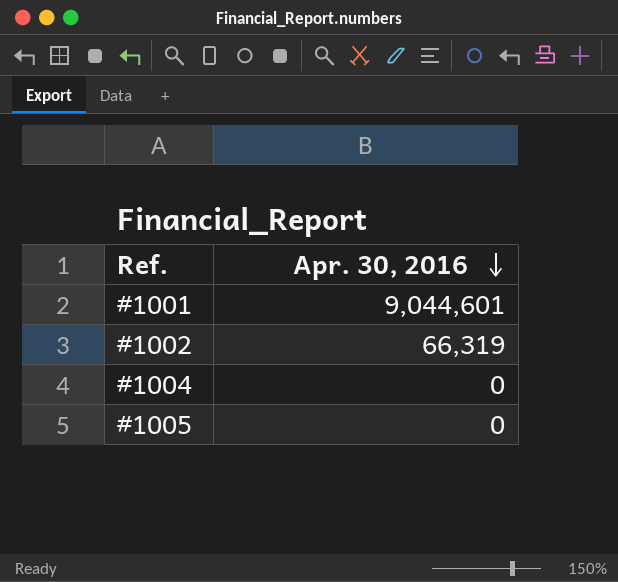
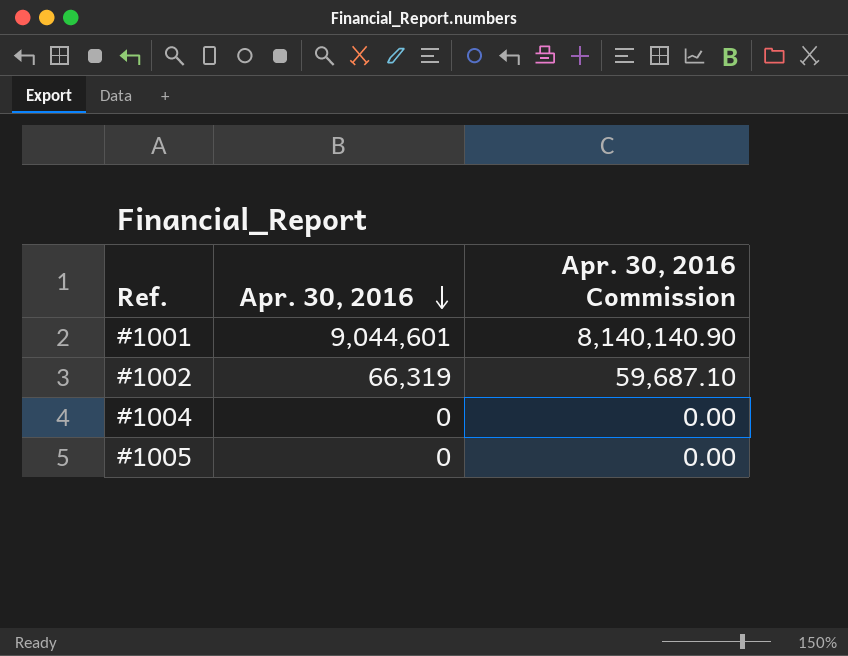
column Apr. 30, 2016 Commission | formula: none -> [Apr. 30, 2016] * 0.9

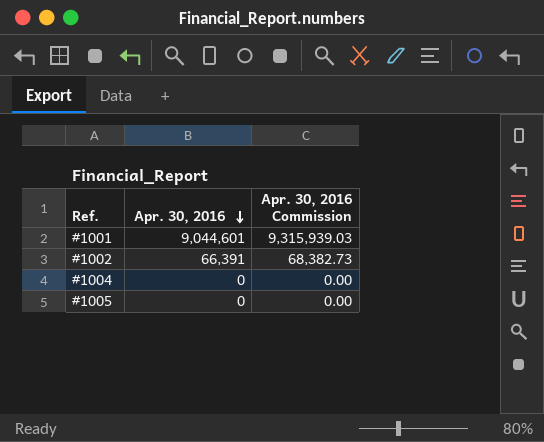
column Apr. 30, 2016 Commission | formula: [Apr. 30, 2016] * 0.9 -> [Apr. 30, 2016] * 1.03
#1002 | Apr. 30, 2016: 66,319 -> 66,391

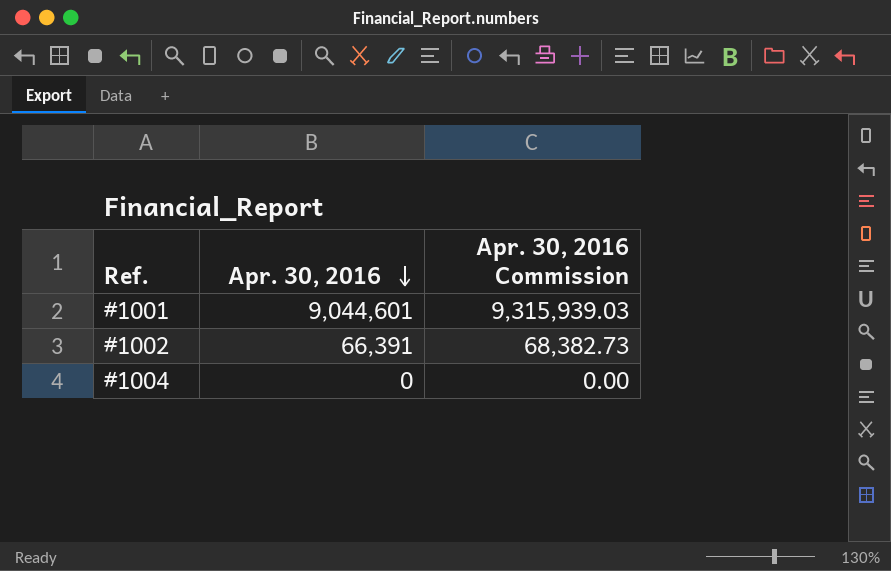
row #1005: 0 | 0.00 -> none

